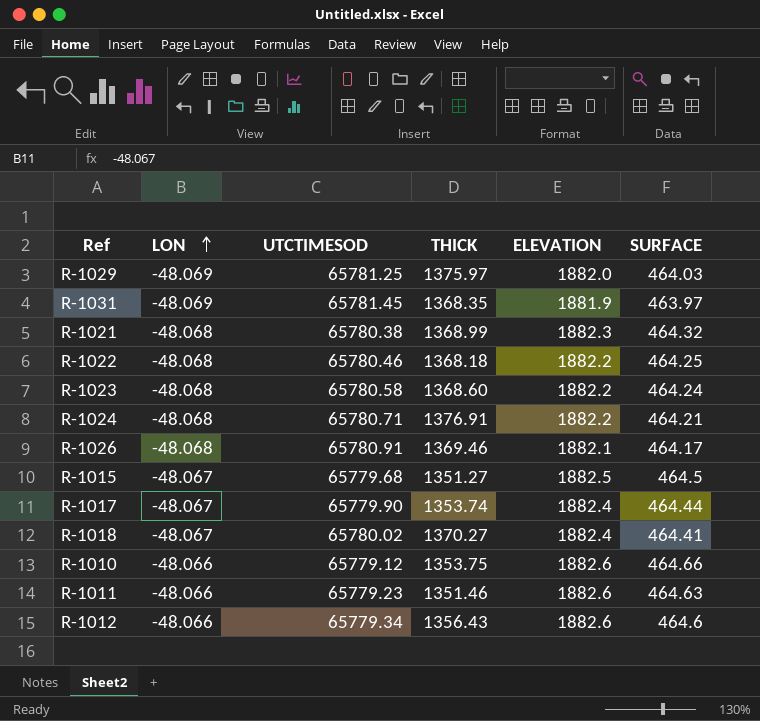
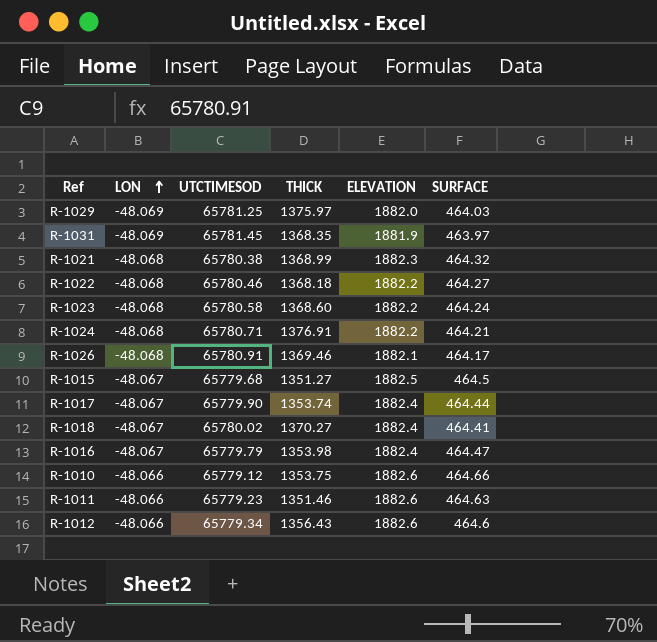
R-1022 | SURFACE: 464.25 -> 464.27
row R-1016: none -> -48.067 | 65779.79 | 1353.98 | 1882.4 | 464.47

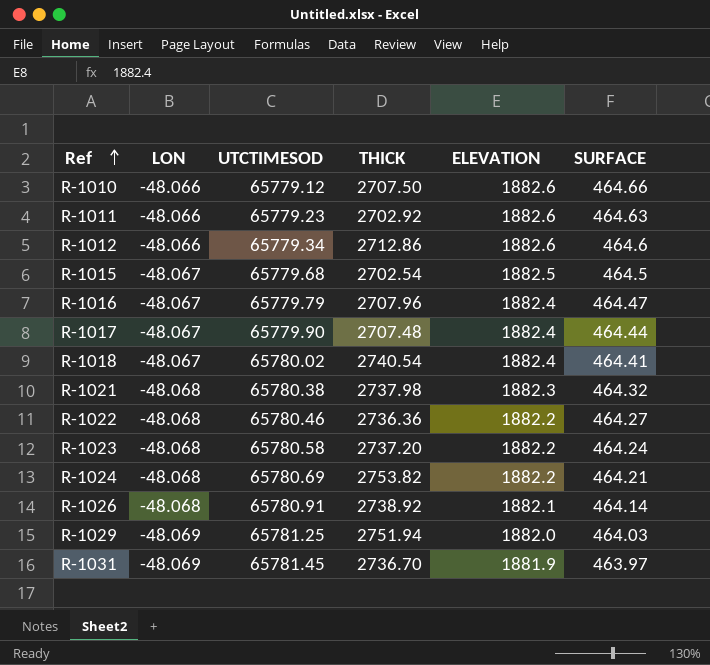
row order: LON ascending -> Ref ascending
R-1010 | THICK: 1353.75 -> 2707.50
R-1011 | THICK: 1351.46 -> 2702.92
R-1012 | THICK: 1356.43 -> 2712.86
R-1015 | THICK: 1351.27 -> 2702.54
R-1016 | THICK: 1353.98 -> 2707.96
R-1017 | THICK: 1353.74 -> 2707.48
R-1018 | THICK: 1370.27 -> 2740.54
R-1021 | THICK: 1368.99 -> 2737.98
R-1022 | THICK: 1368.18 -> 2736.36
R-1023 | THICK: 1368.60 -> 2737.20
R-1024 | UTCTIMESOD: 65780.71 -> 65780.69
R-1024 | THICK: 1376.91 -> 2753.82
R-1026 | THICK: 1369.46 -> 2738.92
R-1026 | SURFACE: 464.17 -> 464.14
R-1029 | THICK: 1375.97 -> 2751.94
R-1031 | THICK: 1368.35 -> 2736.70

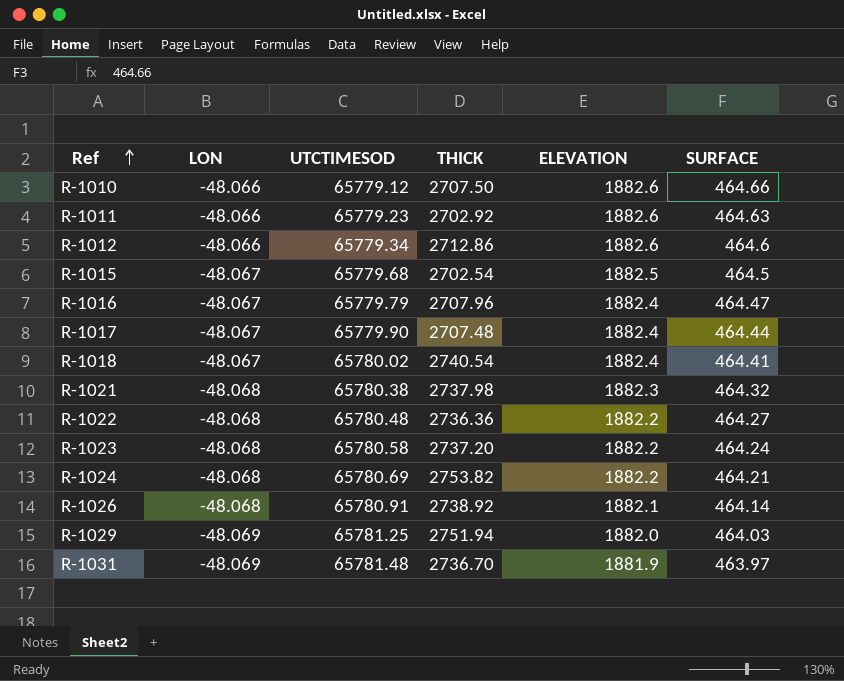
R-1022 | UTCTIMESOD: 65780.46 -> 65780.48
R-1031 | UTCTIMESOD: 65781.45 -> 65781.48

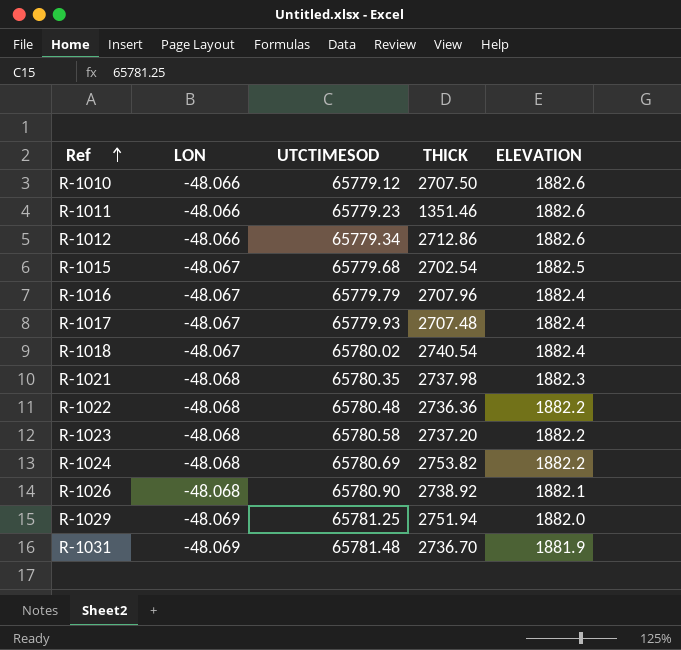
column SURFACE | position: 6 -> none
R-1011 | THICK: 2702.92 -> 1351.46
R-1017 | UTCTIMESOD: 65779.90 -> 65779.93
R-1021 | UTCTIMESOD: 65780.38 -> 65780.35
R-1026 | UTCTIMESOD: 65780.91 -> 65780.90

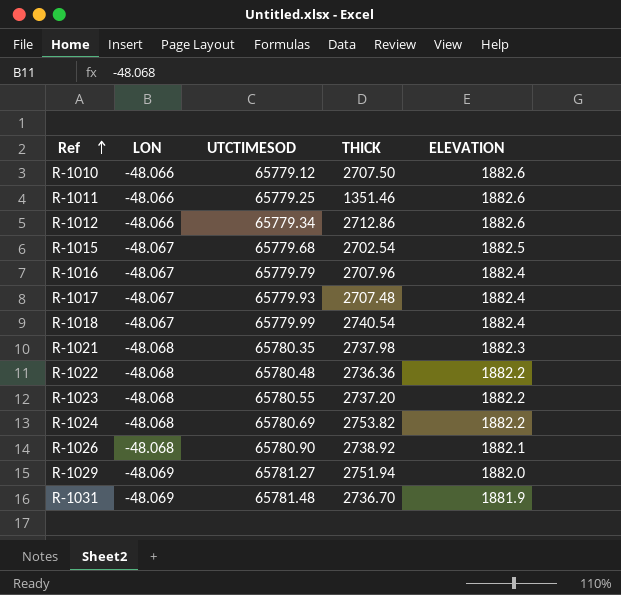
R-1011 | UTCTIMESOD: 65779.23 -> 65779.25
R-1018 | UTCTIMESOD: 65780.02 -> 65779.99
R-1023 | UTCTIMESOD: 65780.58 -> 65780.55
R-1029 | UTCTIMESOD: 65781.25 -> 65781.27

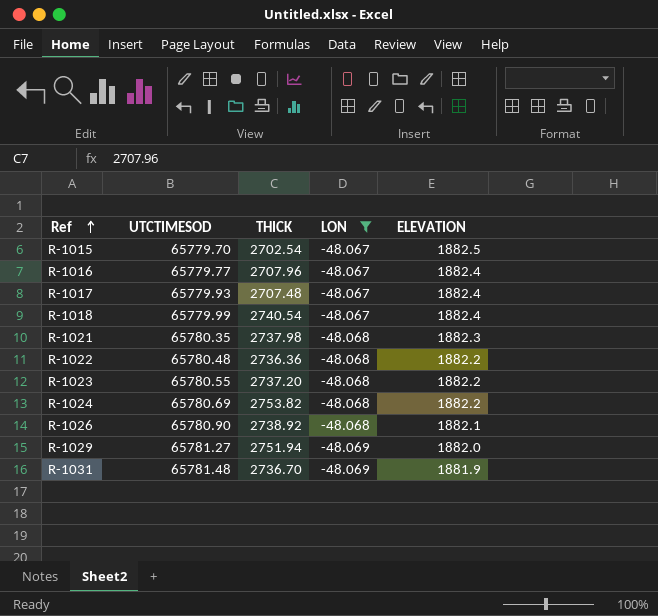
filter: none -> LON != -48.066
column LON | position: 2 -> 4
R-1015 | UTCTIMESOD: 65779.68 -> 65779.70
R-1016 | UTCTIMESOD: 65779.79 -> 65779.77

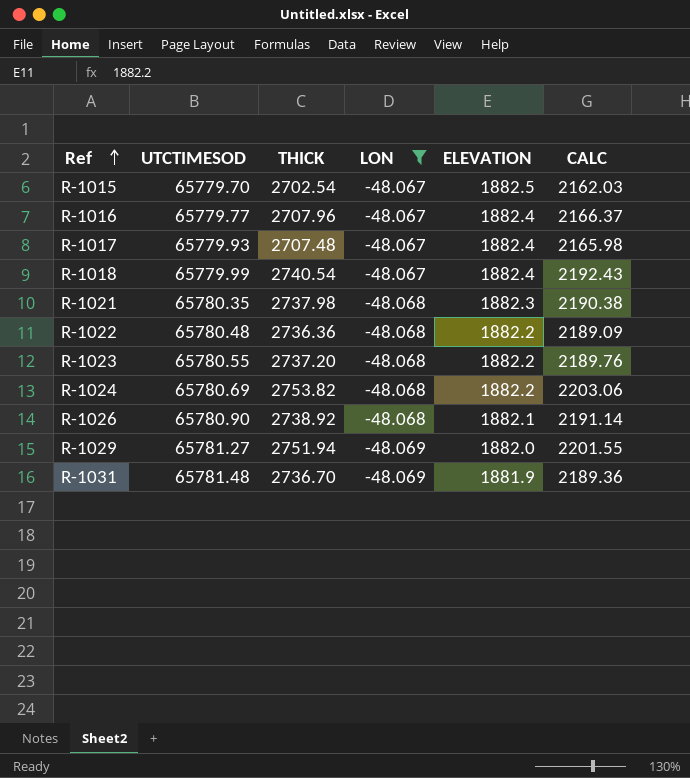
column CALC | formula: none -> [THICK] * 0.8

